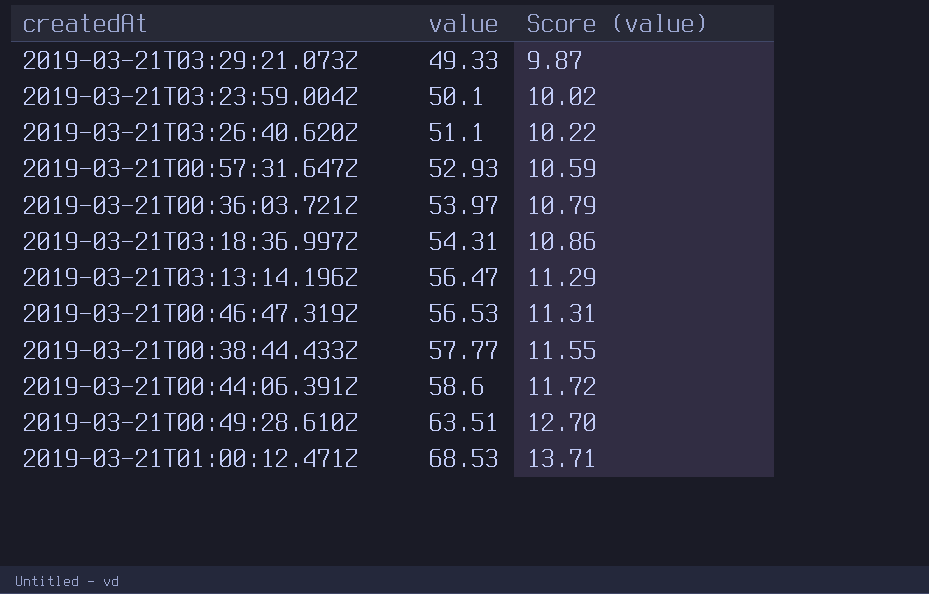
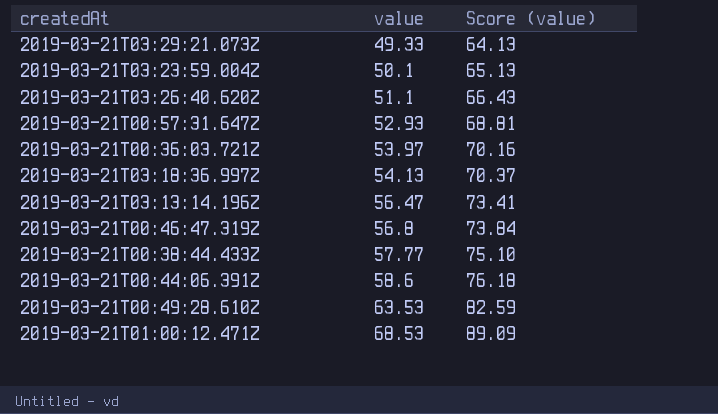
column Score (value) | formula: [value] * 0.2 -> [value] * 1.3
2019-03-21T03:18:36.997Z | value: 54.31 -> 54.13
2019-03-21T00:46:47.319Z | value: 56.53 -> 56.8
2019-03-21T00:49:28.610Z | value: 63.51 -> 63.53

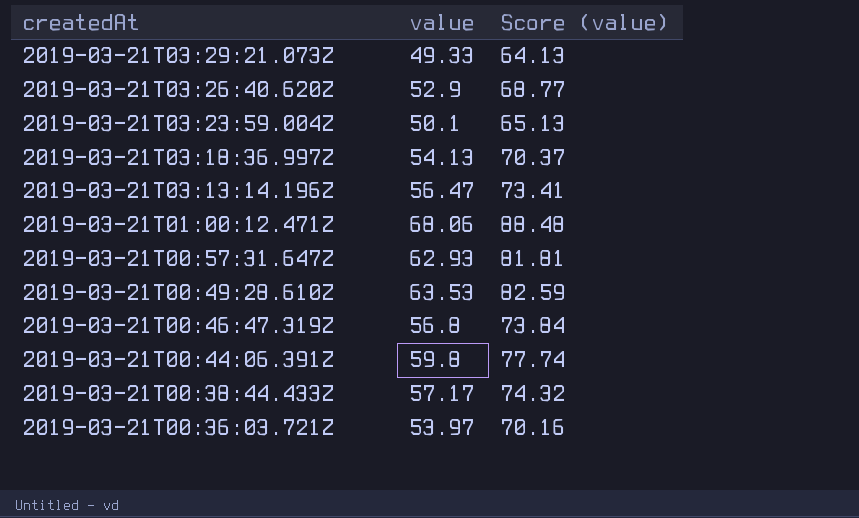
row order: value ascending -> createdAt descending
2019-03-21T03:26:40.620Z | value: 51.1 -> 52.9
2019-03-21T03:26:40.620Z | Score (value): 66.43 -> 68.77
2019-03-21T01:00:12.471Z | value: 68.53 -> 68.06
2019-03-21T01:00:12.471Z | Score (value): 89.09 -> 88.48
2019-03-21T00:57:31.647Z | value: 52.93 -> 62.93
2019-03-21T00:57:31.647Z | Score (value): 68.81 -> 81.81
2019-03-21T00:44:06.391Z | value: 58.6 -> 59.8
2019-03-21T00:44:06.391Z | Score (value): 76.18 -> 77.74
2019-03-21T00:38:44.433Z | value: 57.77 -> 57.17
2019-03-21T00:38:44.433Z | Score (value): 75.10 -> 74.32

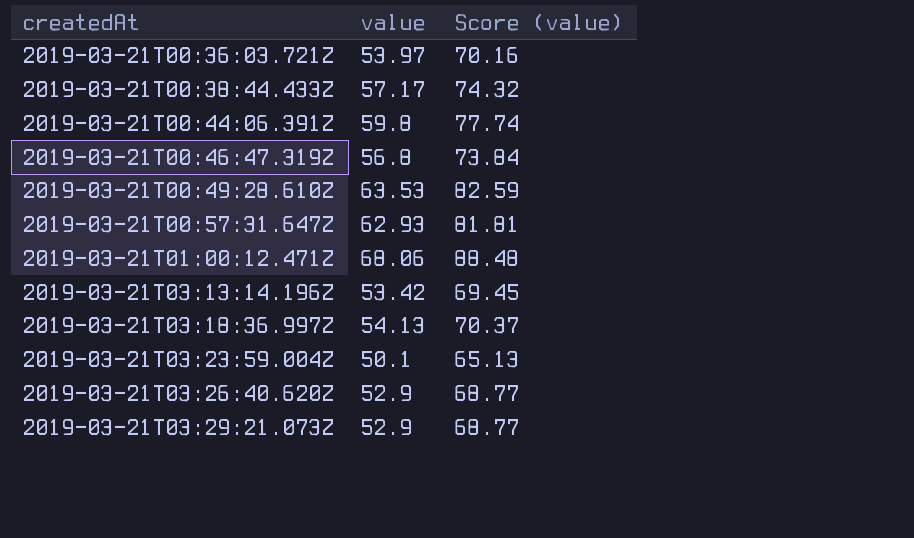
row order: createdAt descending -> createdAt ascending
2019-03-21T03:13:14.196Z | value: 56.47 -> 53.42
2019-03-21T03:13:14.196Z | Score (value): 73.41 -> 69.45
2019-03-21T03:29:21.073Z | value: 49.33 -> 52.9
2019-03-21T03:29:21.073Z | Score (value): 64.13 -> 68.77

